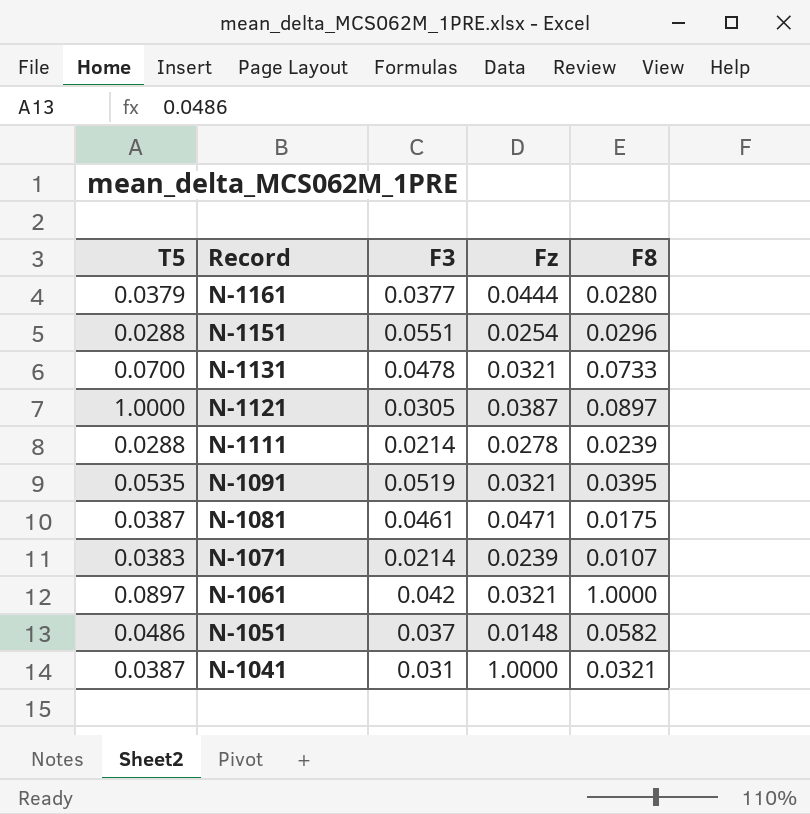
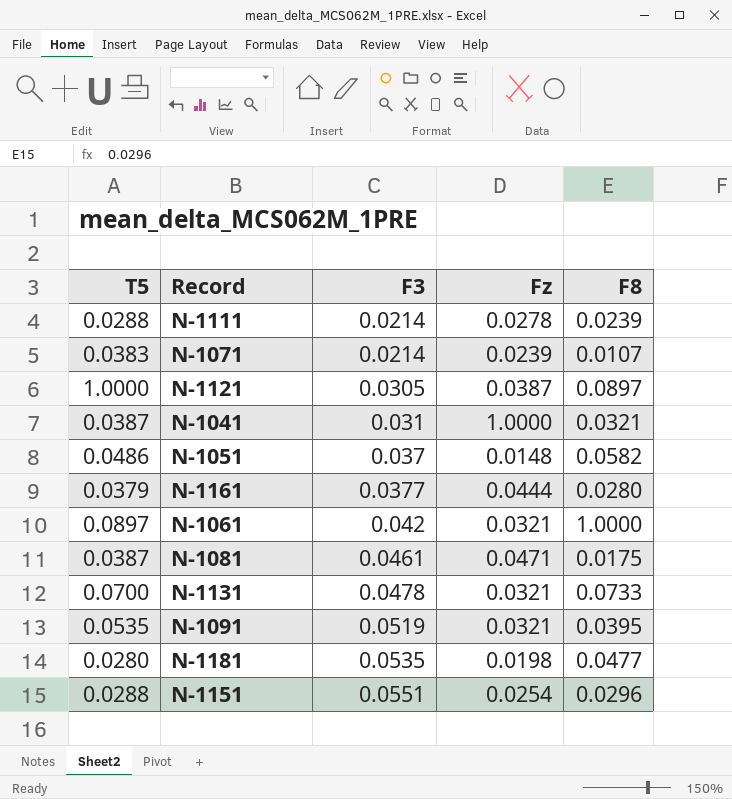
row order: Record descending -> F3 ascending
row N-1181: none -> 0.0280 | 0.0535 | 0.0198 | 0.0477

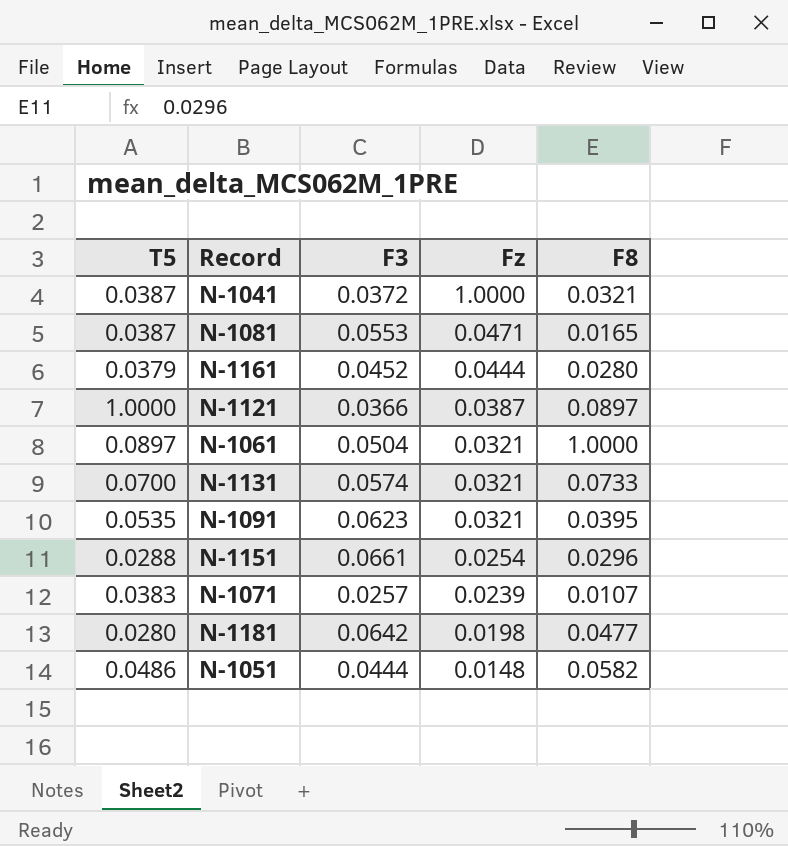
row order: F3 ascending -> Fz descending
row N-1111: 0.0288 | 0.0214 | 0.0278 | 0.0239 -> none
N-1041 | F3: 0.031 -> 0.0372
N-1081 | F3: 0.0461 -> 0.0553
N-1081 | F8: 0.0175 -> 0.0165
N-1161 | F3: 0.0377 -> 0.0452
N-1121 | F3: 0.0305 -> 0.0366
N-1061 | F3: 0.042 -> 0.0504
N-1131 | F3: 0.0478 -> 0.0574
N-1091 | F3: 0.0519 -> 0.0623
N-1151 | F3: 0.0551 -> 0.0661
N-1071 | F3: 0.0214 -> 0.0257
N-1181 | F3: 0.0535 -> 0.0642
N-1051 | F3: 0.037 -> 0.0444

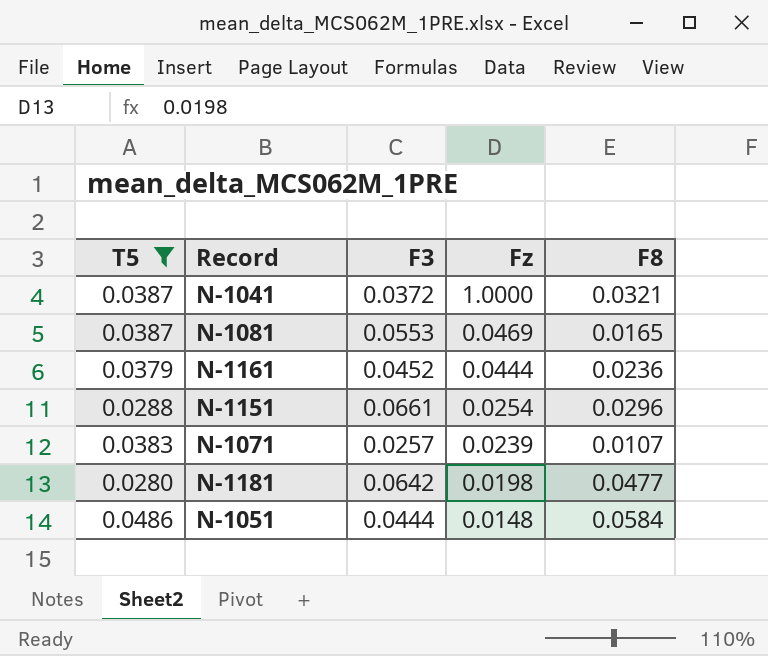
filter: none -> T5 <= 0.0486
N-1081 | Fz: 0.0471 -> 0.0469
N-1161 | F8: 0.0280 -> 0.0236
N-1051 | F8: 0.0582 -> 0.0584

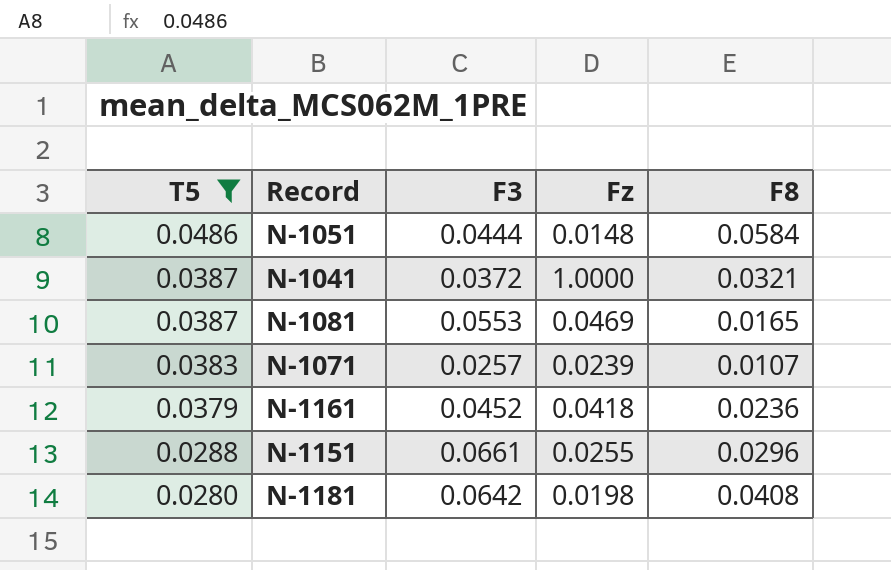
row order: Fz descending -> T5 descending
N-1161 | Fz: 0.0444 -> 0.0418
N-1151 | Fz: 0.0254 -> 0.0255
N-1181 | F8: 0.0477 -> 0.0408

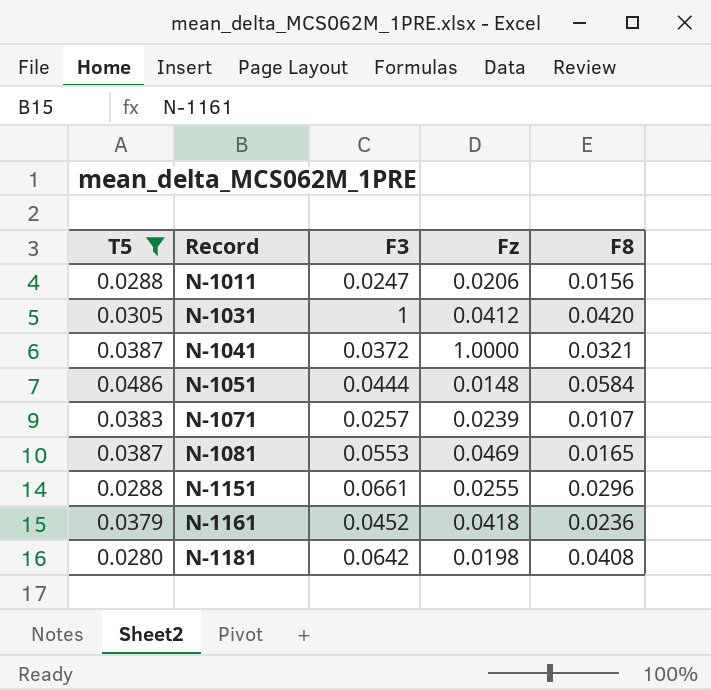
row order: T5 descending -> Record ascending
row N-1011: none -> 0.0288 | 0.0247 | 0.0206 | 0.0156
row N-1031: none -> 0.0305 | 1 | 0.0412 | 0.0420

